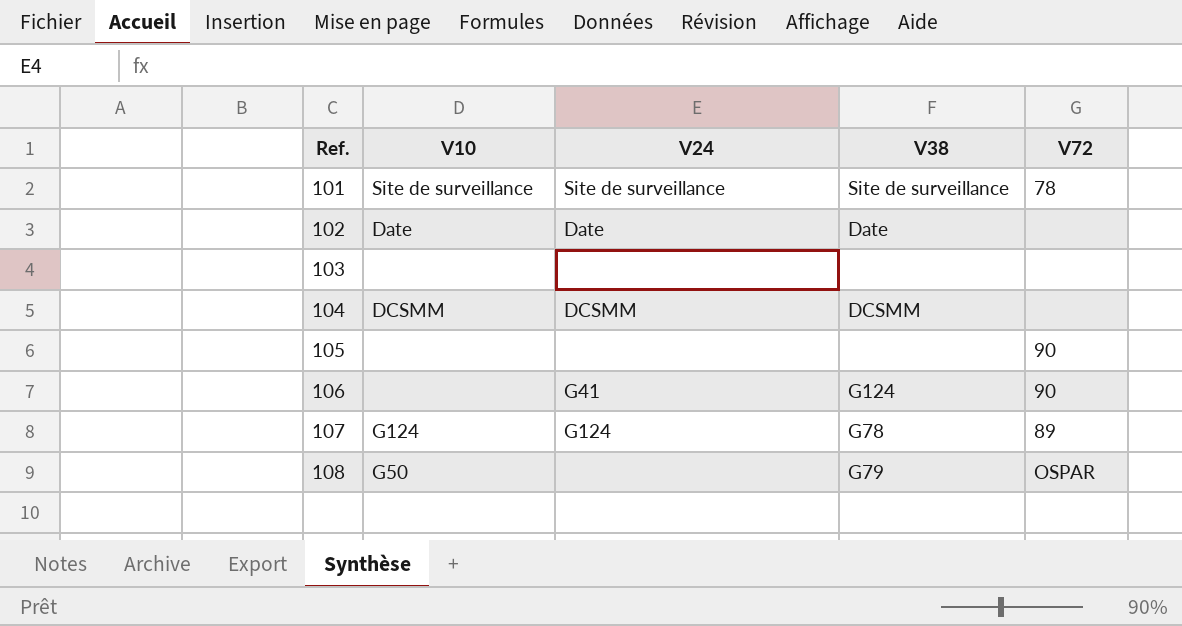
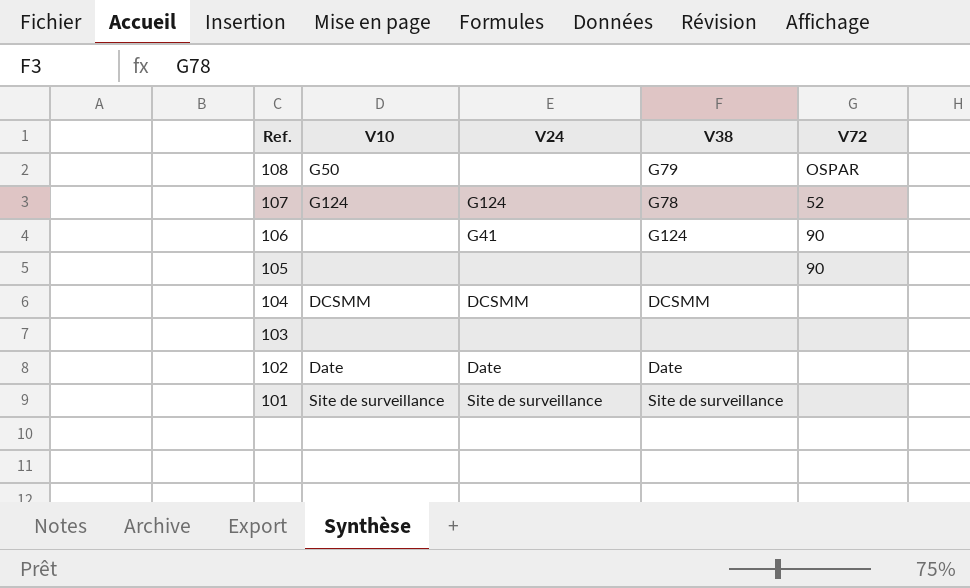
row order: Ref. ascending -> Ref. descending
107 | V72: 89 -> 52
101 | V72: 78 -> none

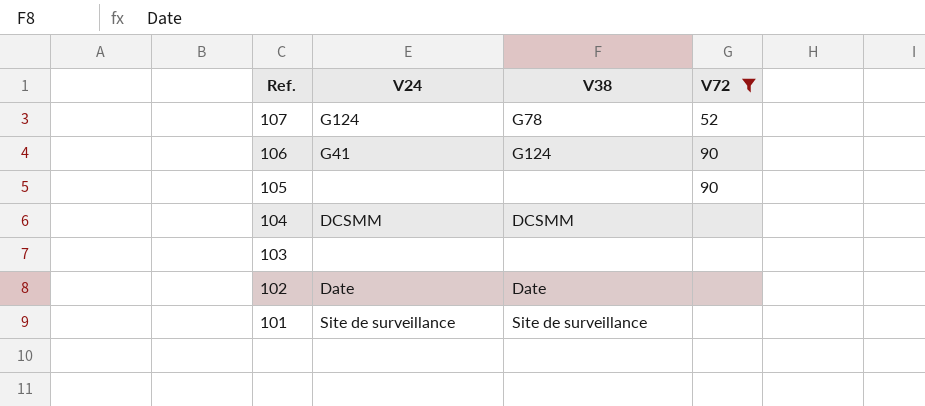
filter: none -> V72 != OSPAR
column V10 | position: 2 -> none

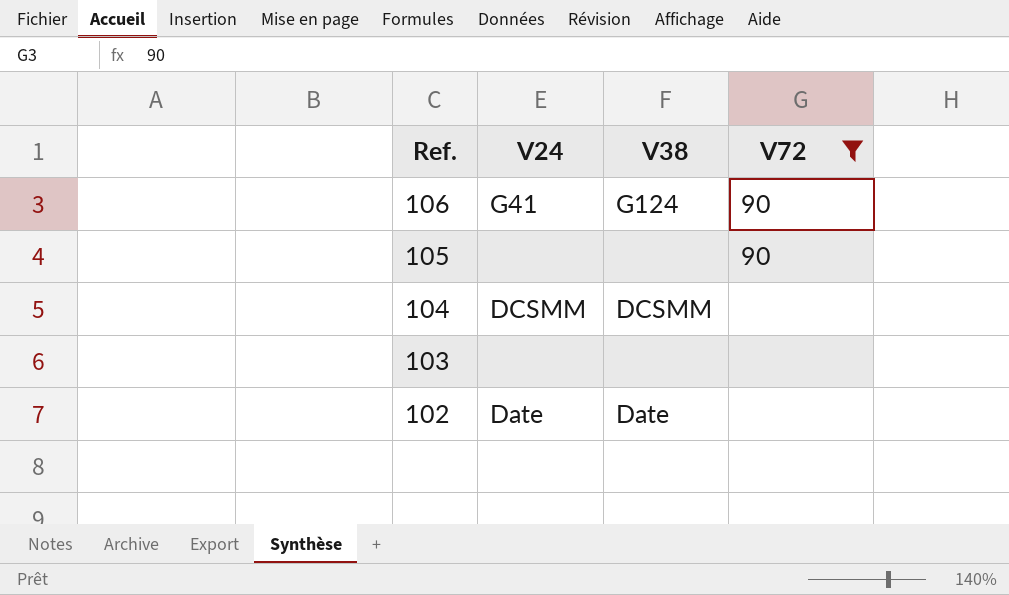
row 107: G124 | G78 | 52 -> none
row 101: Site de surveillance | Site de surveillance | none -> none

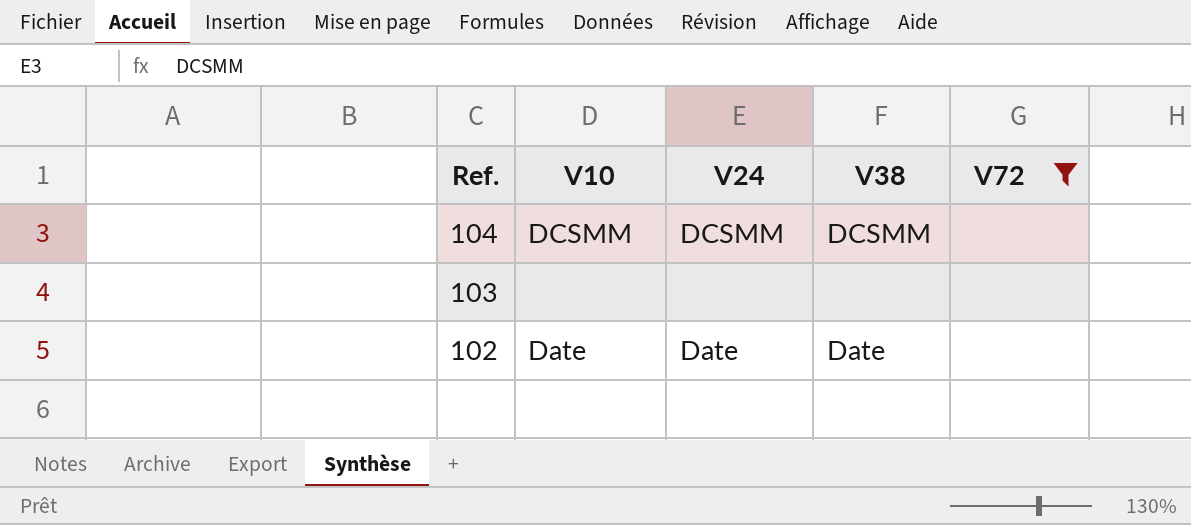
column V10 | position: none -> 2
row 106: G41 | G124 | 90 -> none
row 105: none | none | 90 -> none

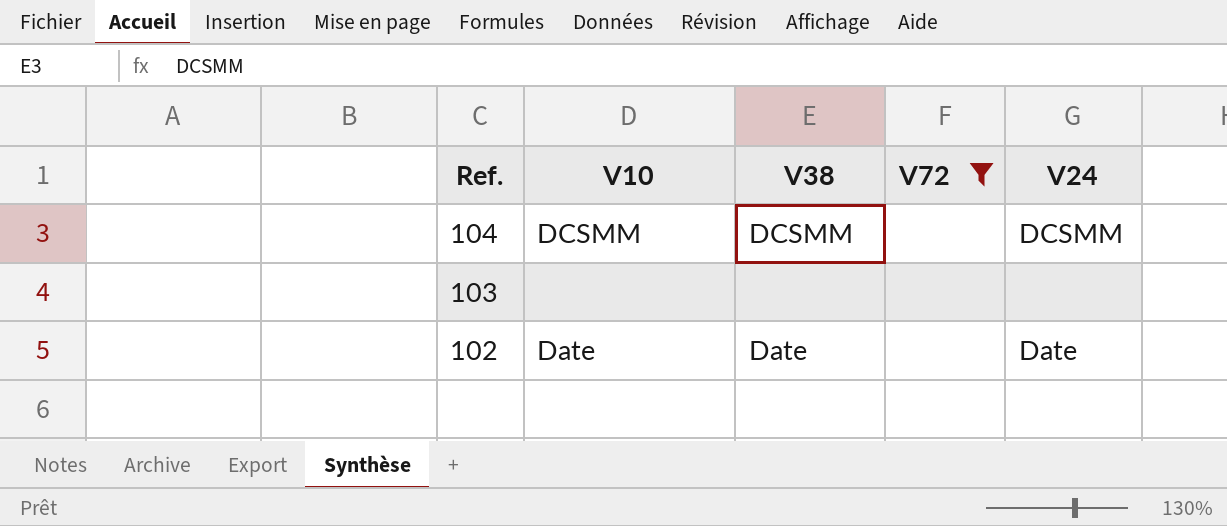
column V24 | position: 3 -> 5

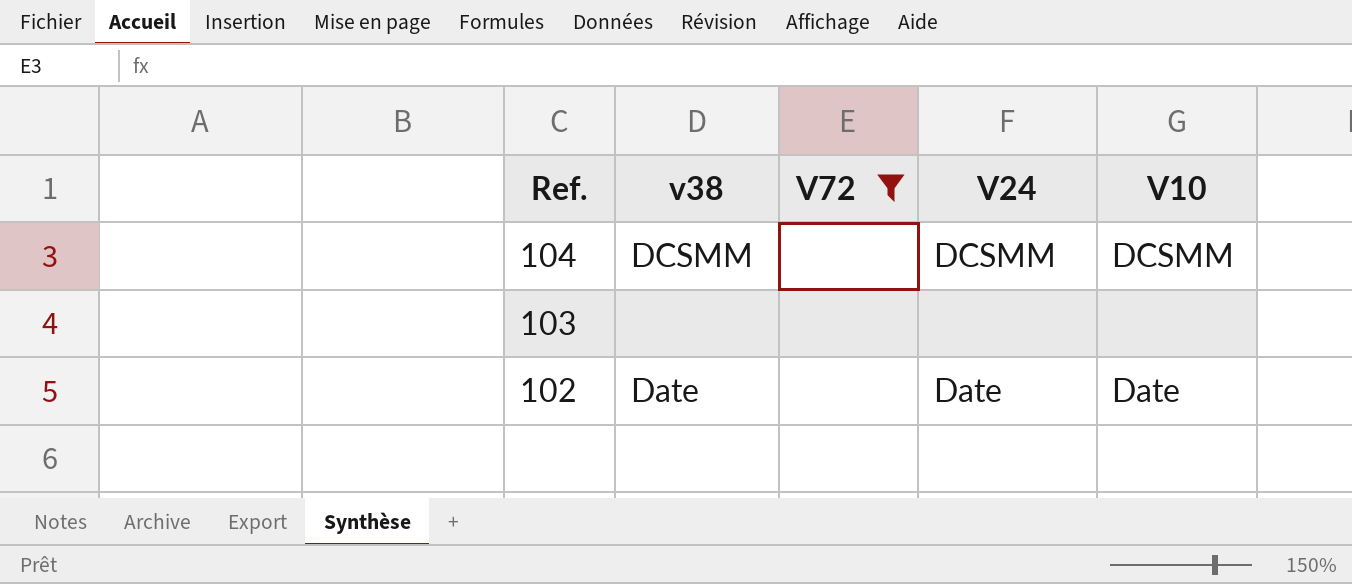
column name: V38 -> v38
column V10 | position: 2 -> 5

